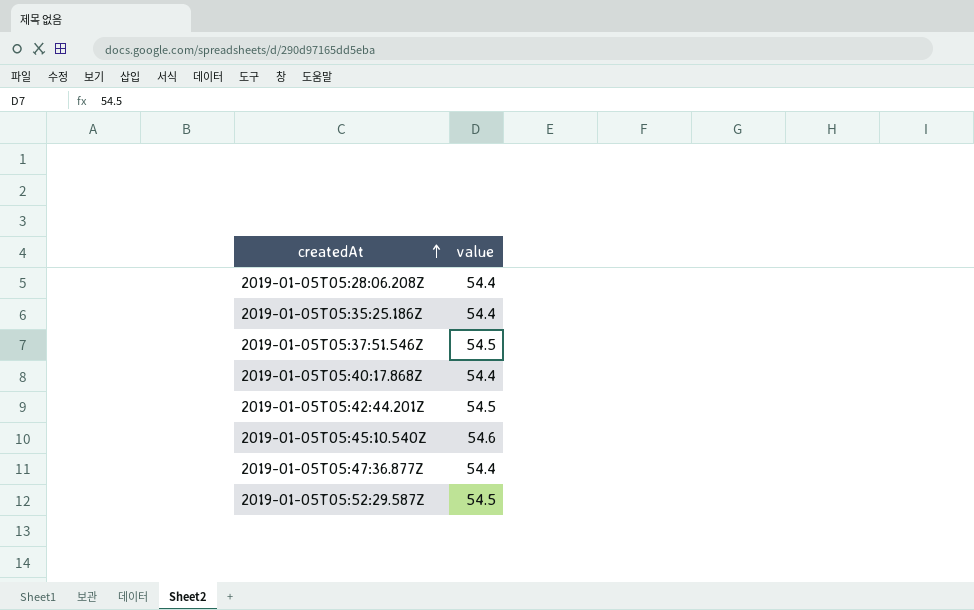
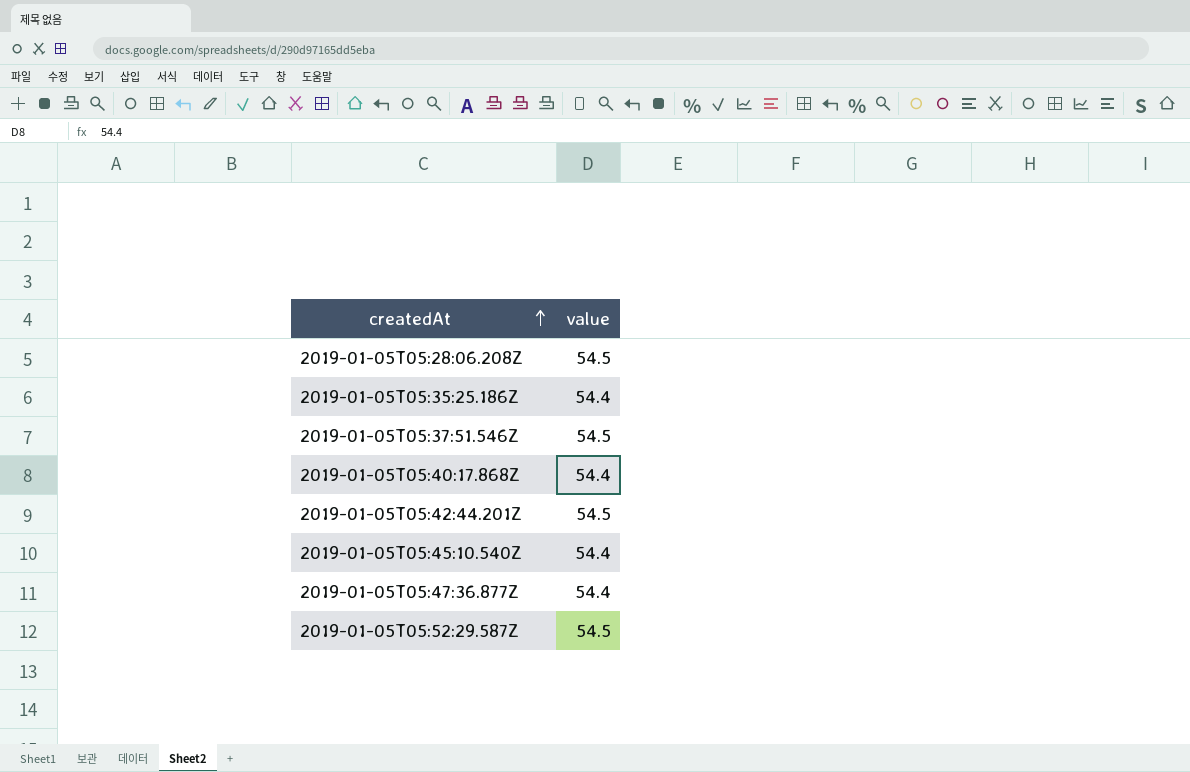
2019-01-05T05:28:06.208Z | value: 54.4 -> 54.5
2019-01-05T05:45:10.540Z | value: 54.6 -> 54.4

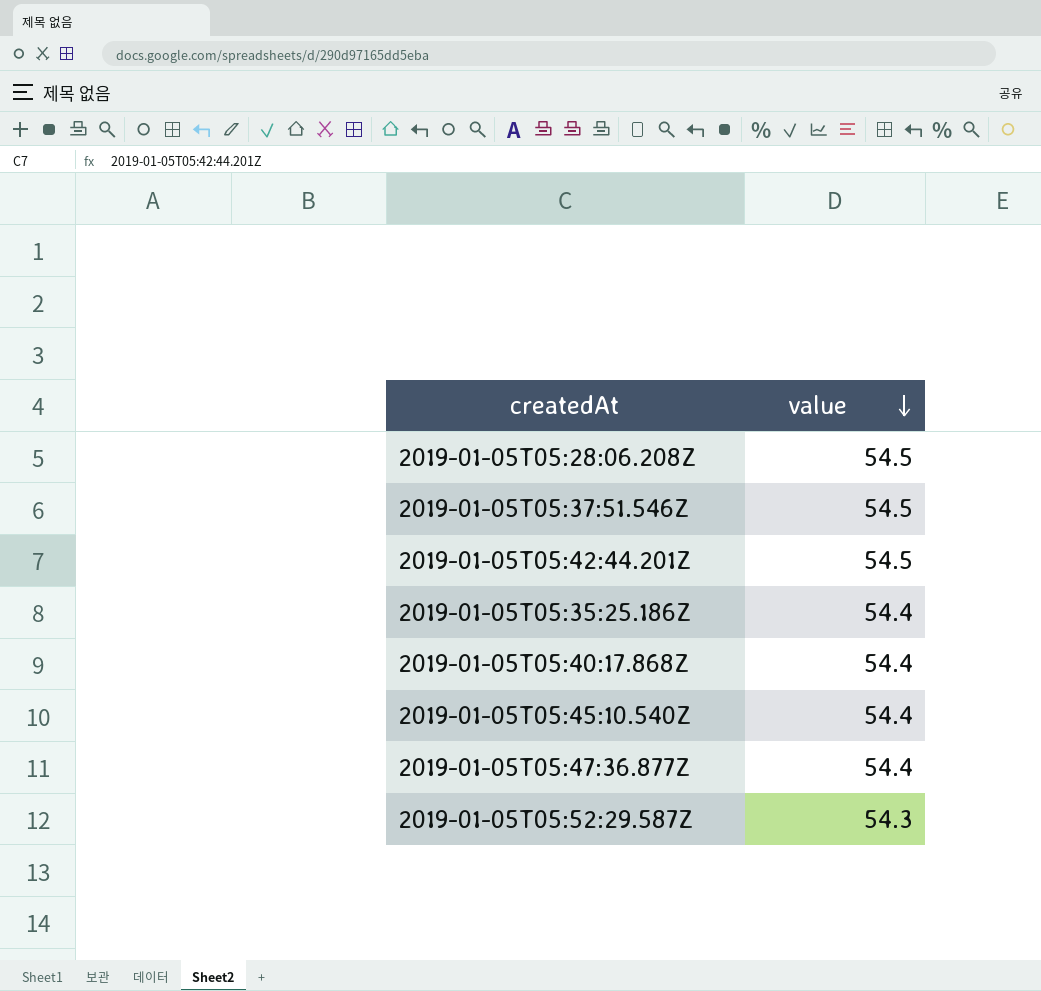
row order: createdAt ascending -> value descending
2019-01-05T05:52:29.587Z | value: 54.5 -> 54.3

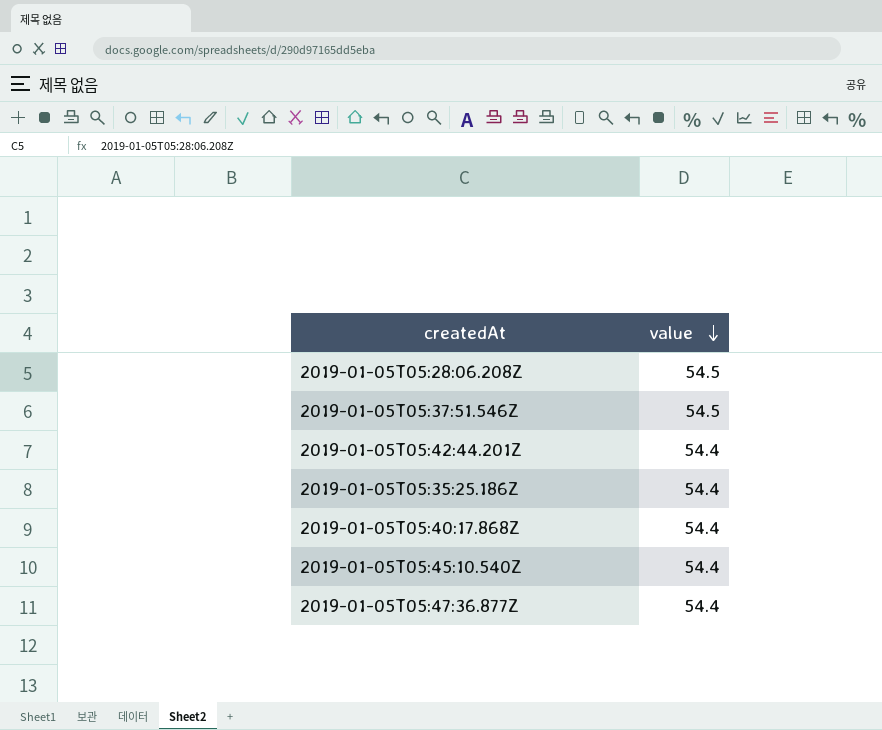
row 2019-01-05T05:52:29.587Z: 54.3 -> none
2019-01-05T05:42:44.201Z | value: 54.5 -> 54.4

